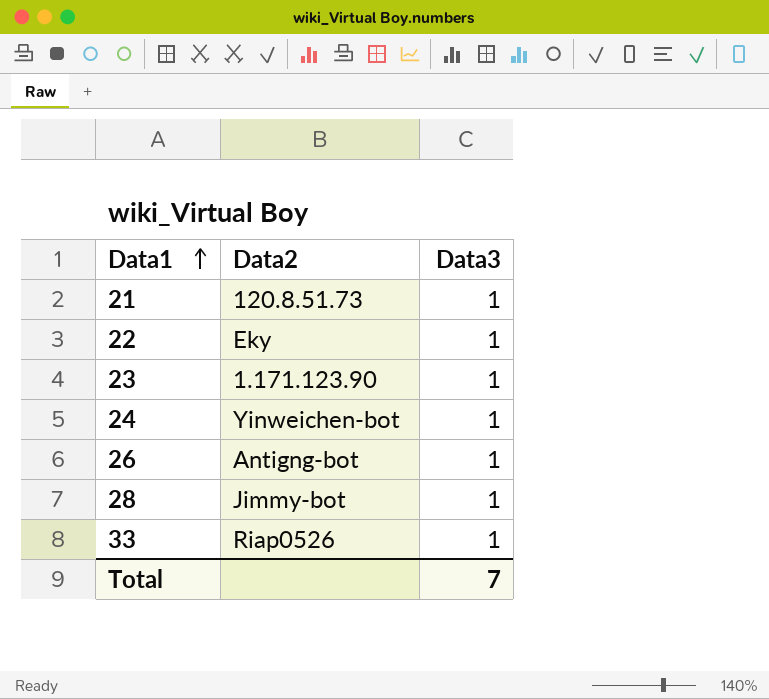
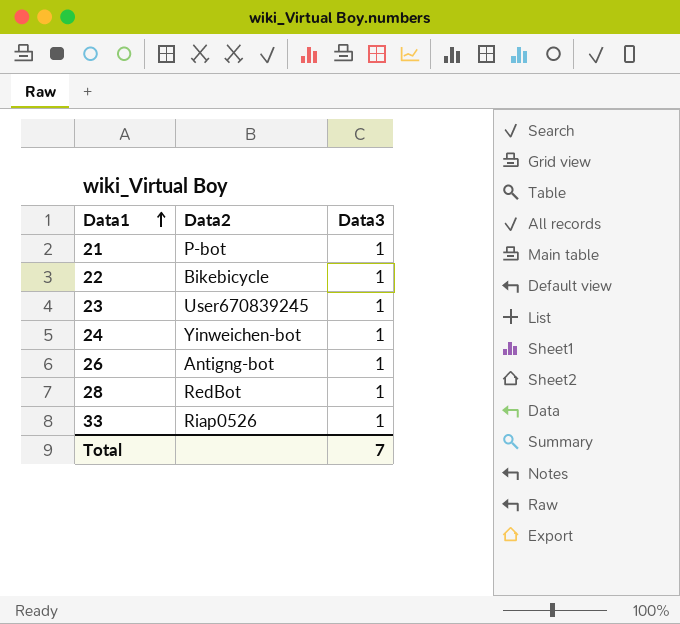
21 | Data2: 120.8.51.73 -> P-bot
22 | Data2: Eky -> Bikebicycle
23 | Data2: 1.171.123.90 -> User670839245
28 | Data2: Jimmy-bot -> RedBot

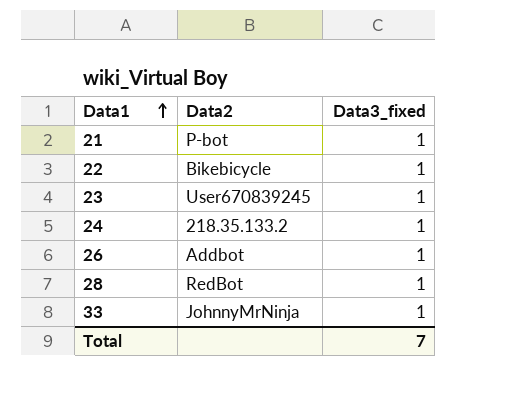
column name: Data3 -> Data3_fixed
24 | Data2: Yinweichen-bot -> 218.35.133.2
26 | Data2: Antigng-bot -> Addbot
33 | Data2: Riap0526 -> JohnnyMrNinja

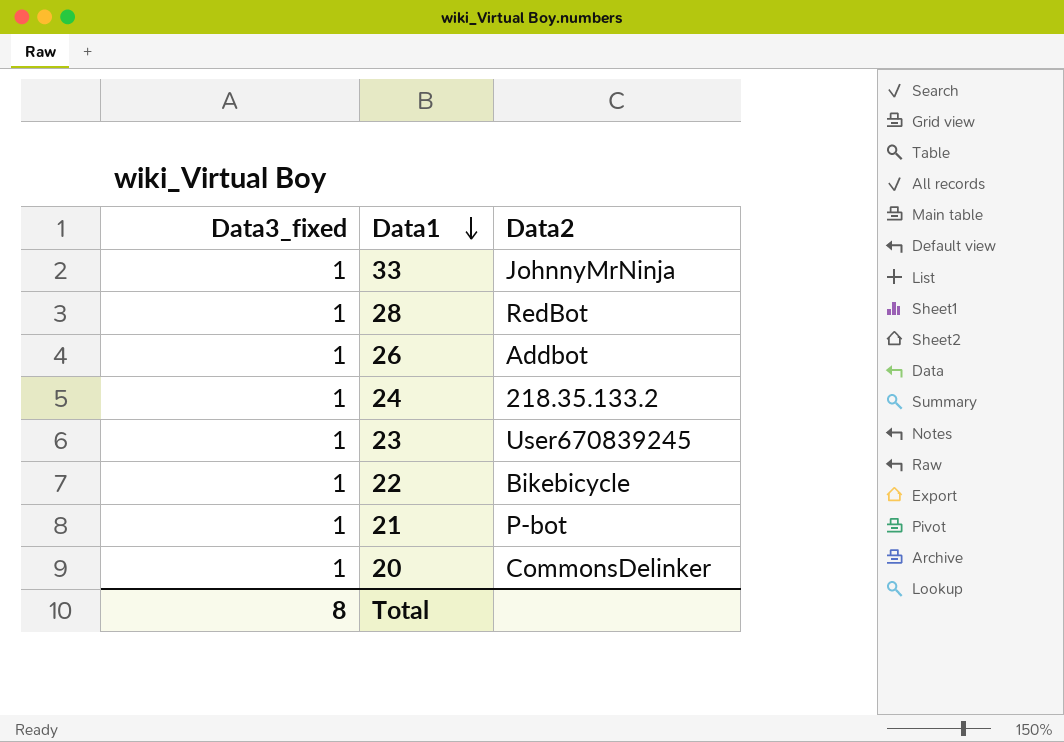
row order: Data1 ascending -> Data1 descending
column Data3_fixed | position: 3 -> 1
row 20: none -> 1 | CommonsDelinker
Total | Data3_fixed: 7 -> 8

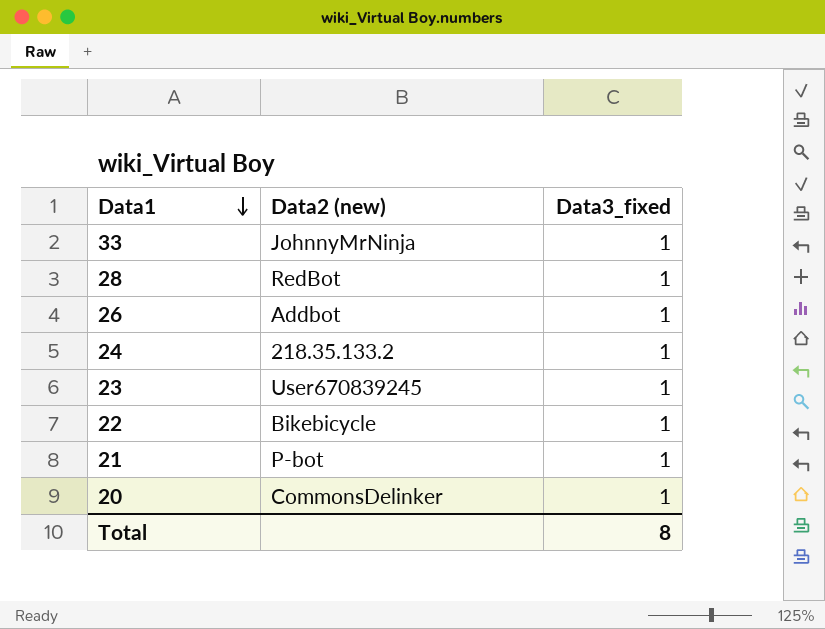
column name: Data2 -> Data2 (new)
column Data3_fixed | position: 1 -> 3

